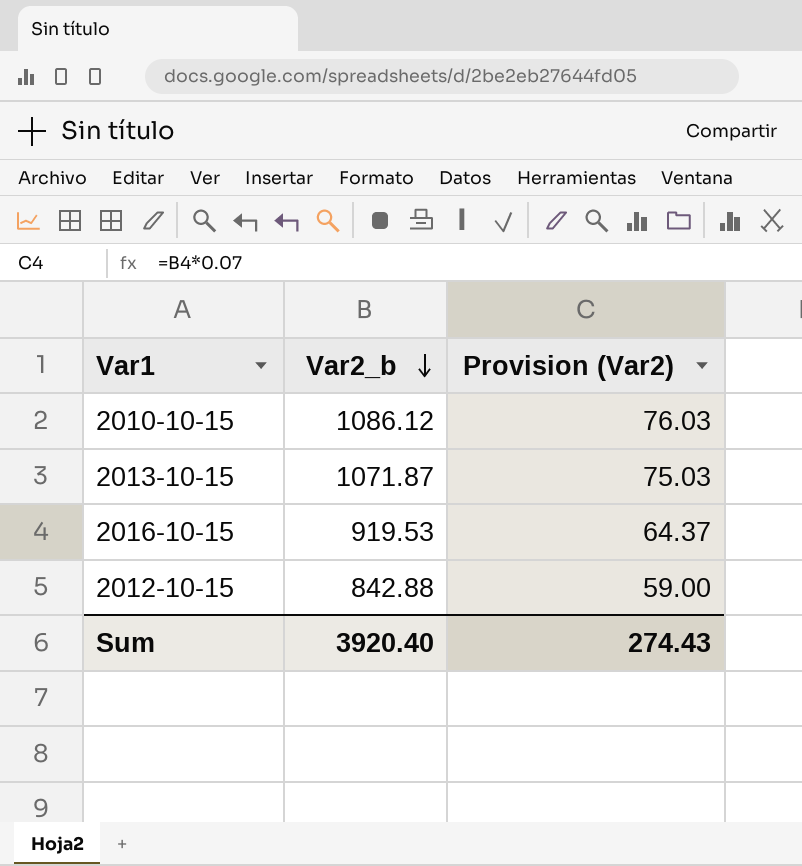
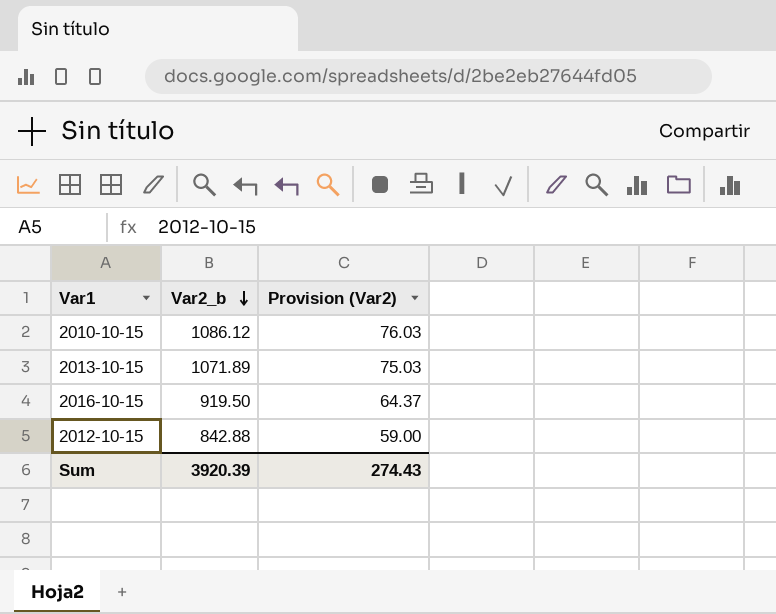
2013-10-15 | Var2_b: 1071.87 -> 1071.89
2016-10-15 | Var2_b: 919.53 -> 919.50
Sum | Var2_b: 3920.40 -> 3920.39

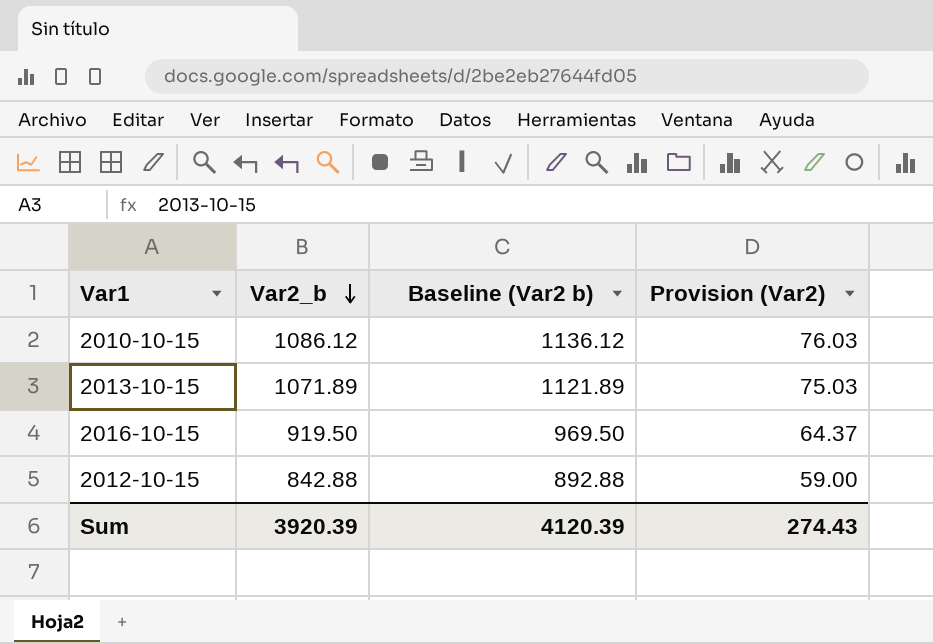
column Baseline (Var2 b) | formula: none -> [Var2_b] + 50

